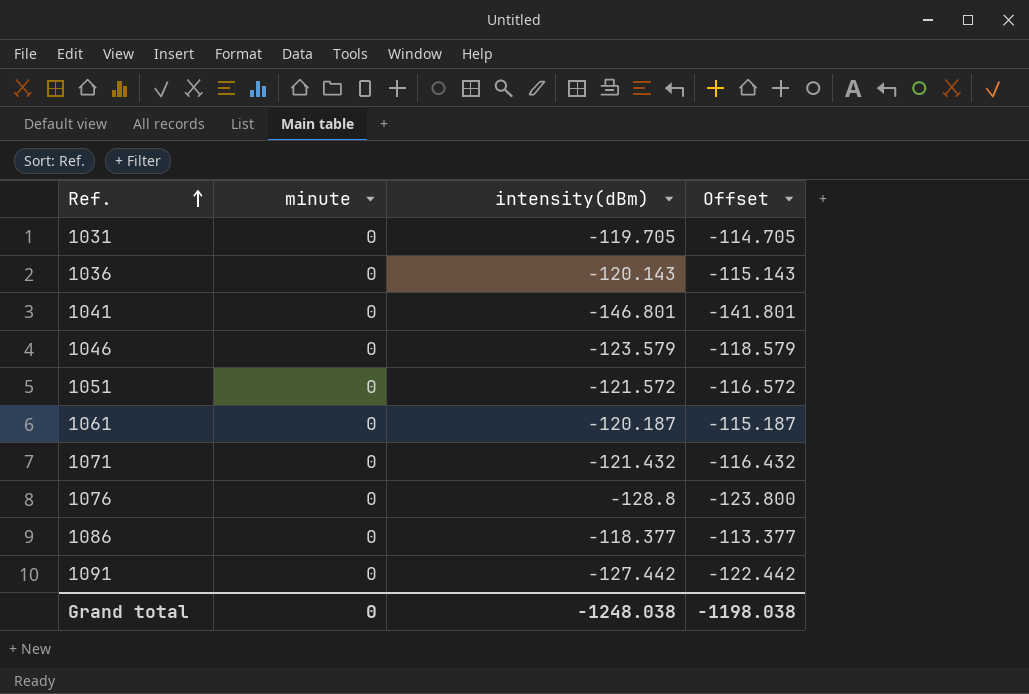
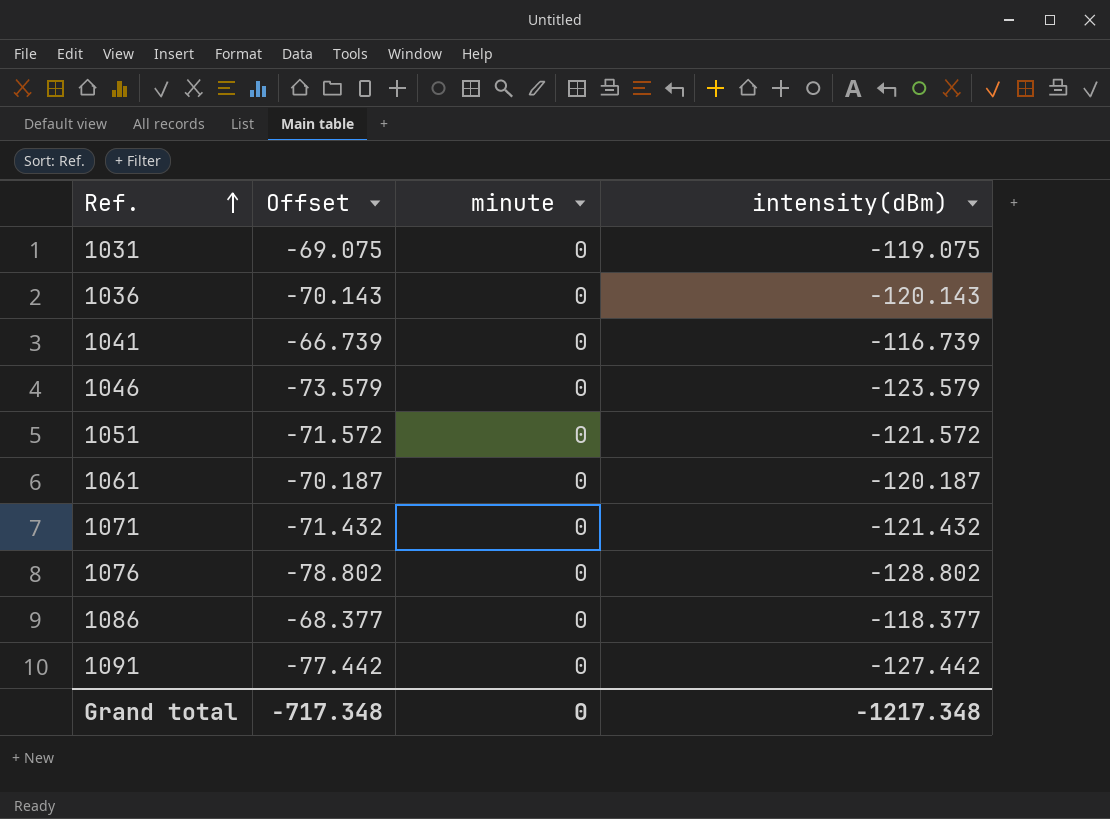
column Offset | formula: [intensity(dBm)] + 5 -> [intensity(dBm)] + 50
column Offset | position: 4 -> 2
1031 | intensity(dBm): -119.705 -> -119.075
1041 | intensity(dBm): -146.801 -> -116.739
1076 | intensity(dBm): -128.8 -> -128.802
Grand total | Offset: -1198.038 -> -717.348
Grand total | intensity(dBm): -1248.038 -> -1217.348

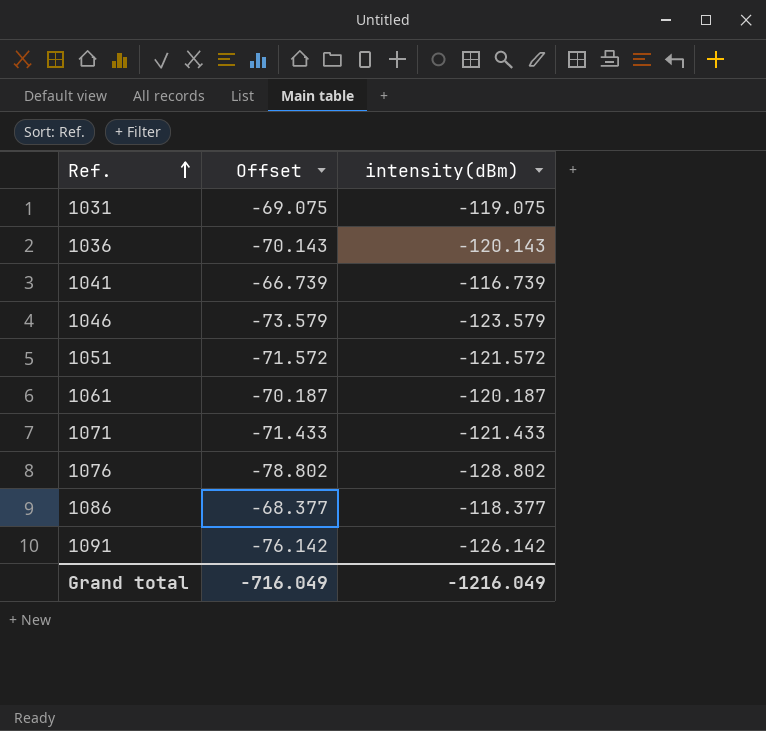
column minute | position: 3 -> none
1071 | Offset: -71.432 -> -71.433
1071 | intensity(dBm): -121.432 -> -121.433
1091 | Offset: -77.442 -> -76.142
1091 | intensity(dBm): -127.442 -> -126.142
Grand total | Offset: -717.348 -> -716.049
Grand total | intensity(dBm): -1217.348 -> -1216.049

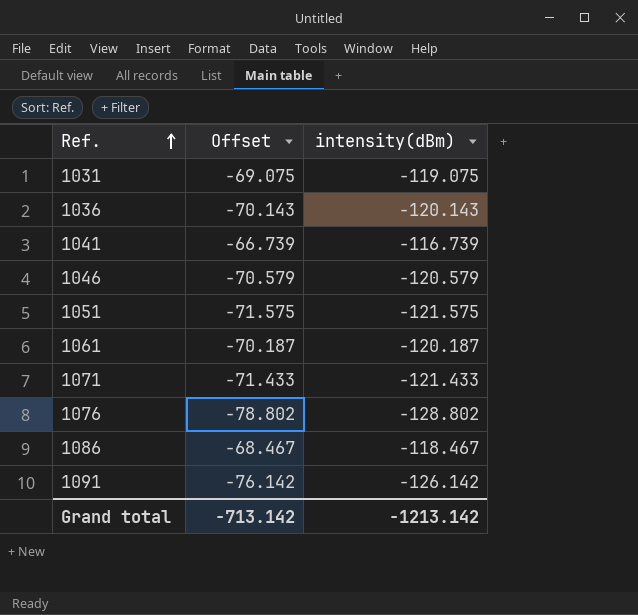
1046 | Offset: -73.579 -> -70.579
1046 | intensity(dBm): -123.579 -> -120.579
1051 | Offset: -71.572 -> -71.575
1051 | intensity(dBm): -121.572 -> -121.575
1086 | Offset: -68.377 -> -68.467
1086 | intensity(dBm): -118.377 -> -118.467
Grand total | Offset: -716.049 -> -713.142
Grand total | intensity(dBm): -1216.049 -> -1213.142

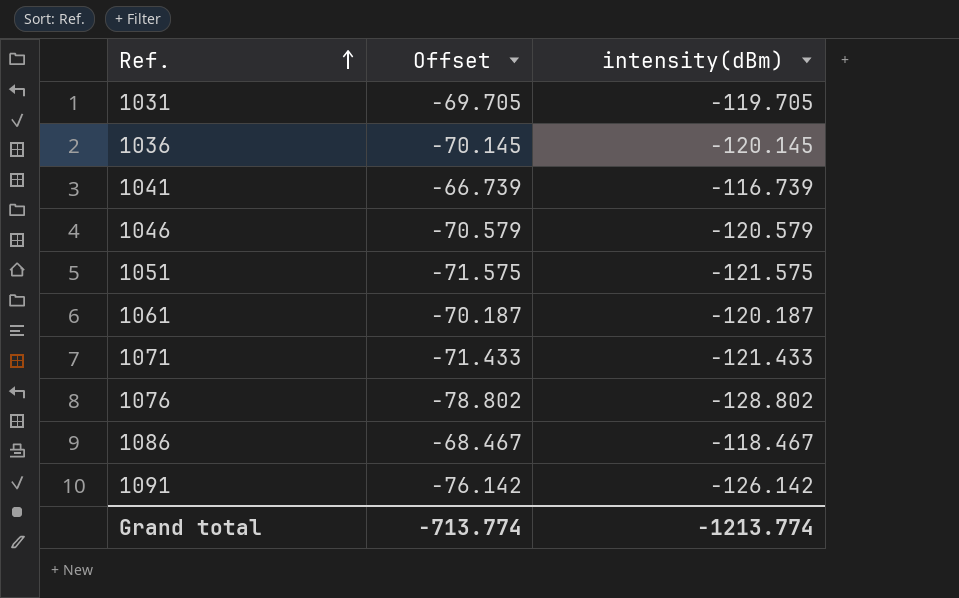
1031 | Offset: -69.075 -> -69.705
1031 | intensity(dBm): -119.075 -> -119.705
1036 | Offset: -70.143 -> -70.145
1036 | intensity(dBm): -120.143 -> -120.145
Grand total | Offset: -713.142 -> -713.774
Grand total | intensity(dBm): -1213.142 -> -1213.774

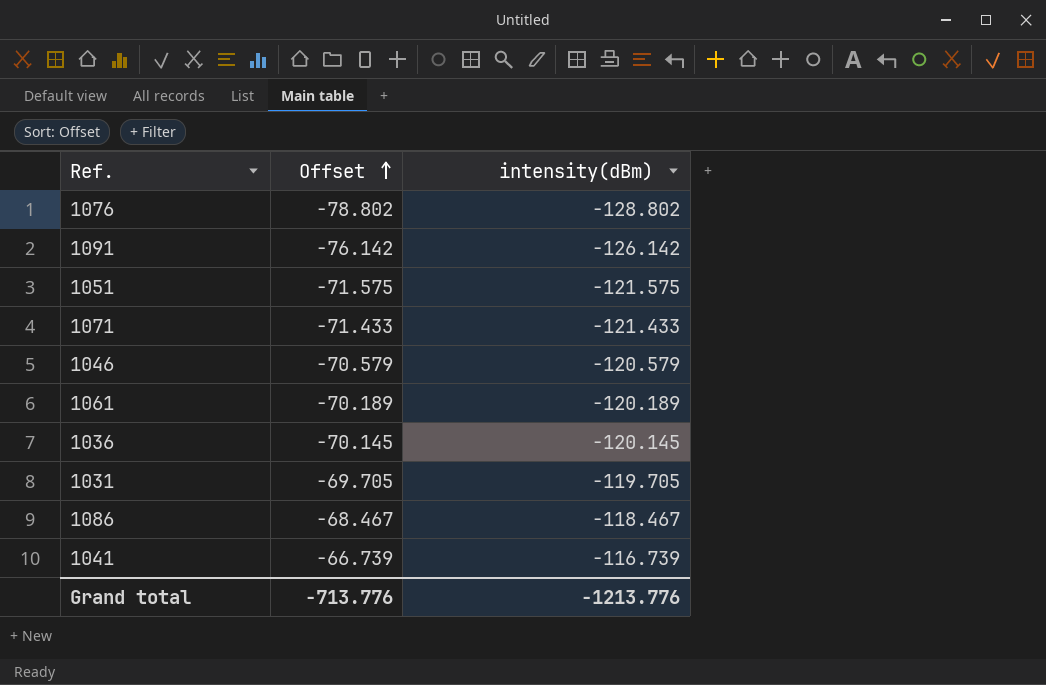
row order: Ref. ascending -> Offset ascending
1061 | Offset: -70.187 -> -70.189
1061 | intensity(dBm): -120.187 -> -120.189
Grand total | Offset: -713.774 -> -713.776
Grand total | intensity(dBm): -1213.774 -> -1213.776

